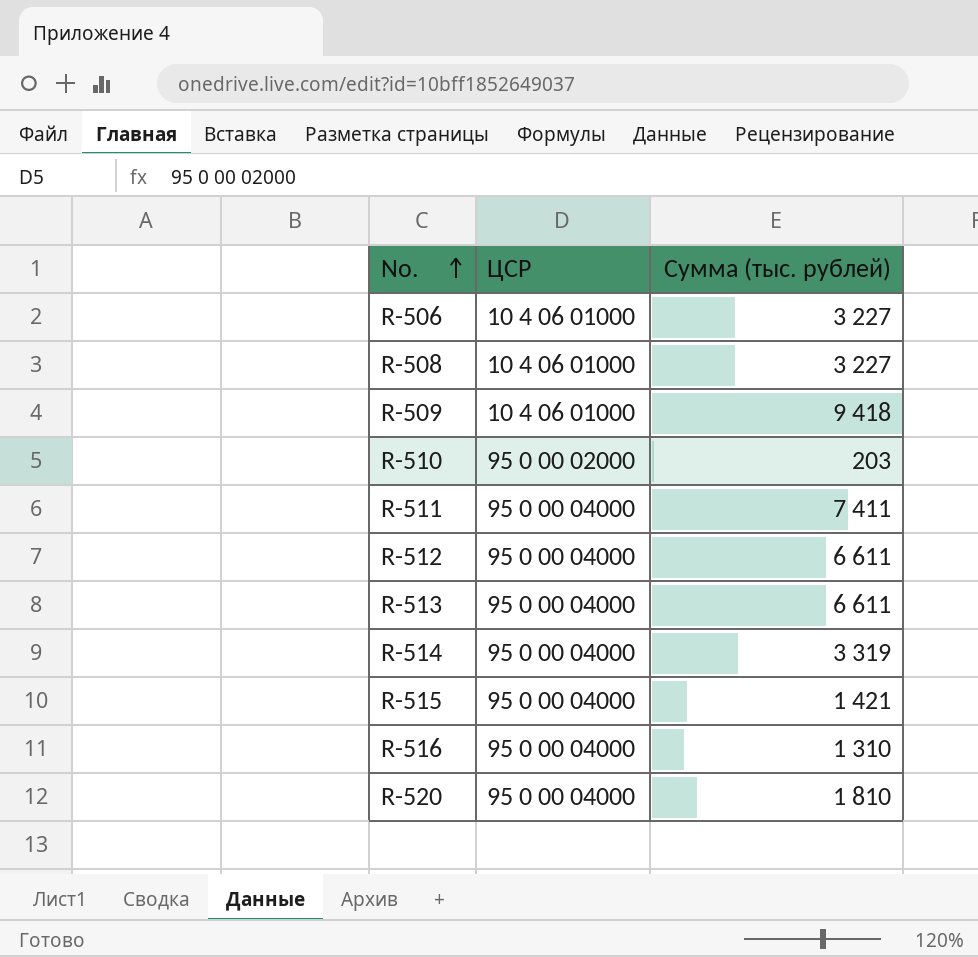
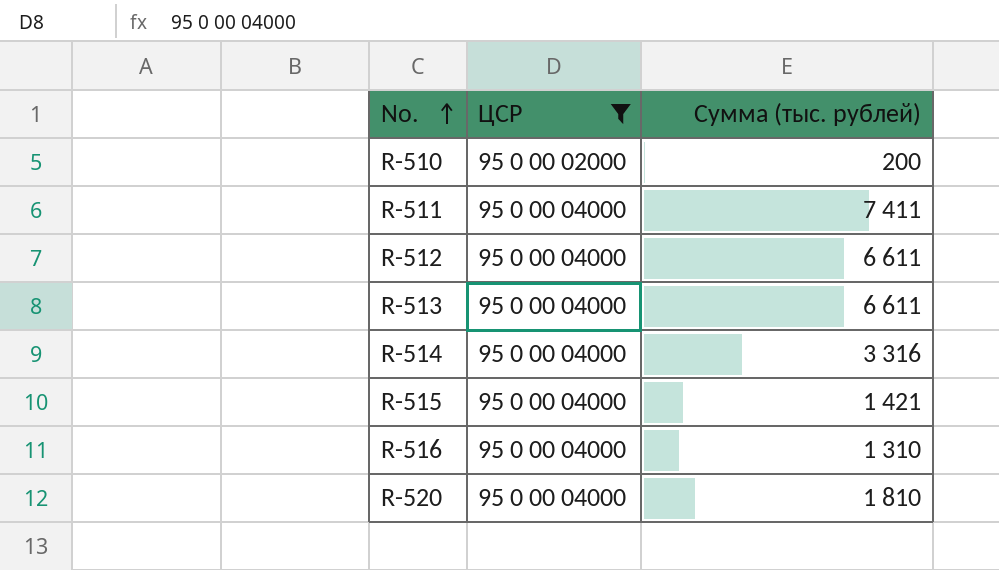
filter: none -> ЦСР != 10 4 06 01000
R-510 | Сумма (тыс. рублей): 203 -> 200
R-514 | Сумма (тыс. рублей): 3 319 -> 3 316

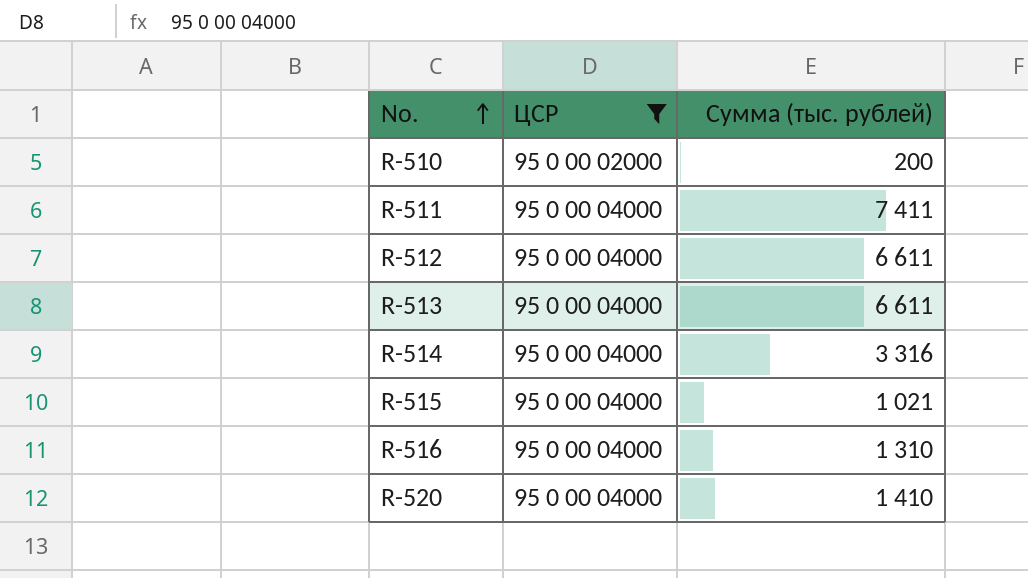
R-515 | Сумма (тыс. рублей): 1 421 -> 1 021
R-520 | Сумма (тыс. рублей): 1 810 -> 1 410

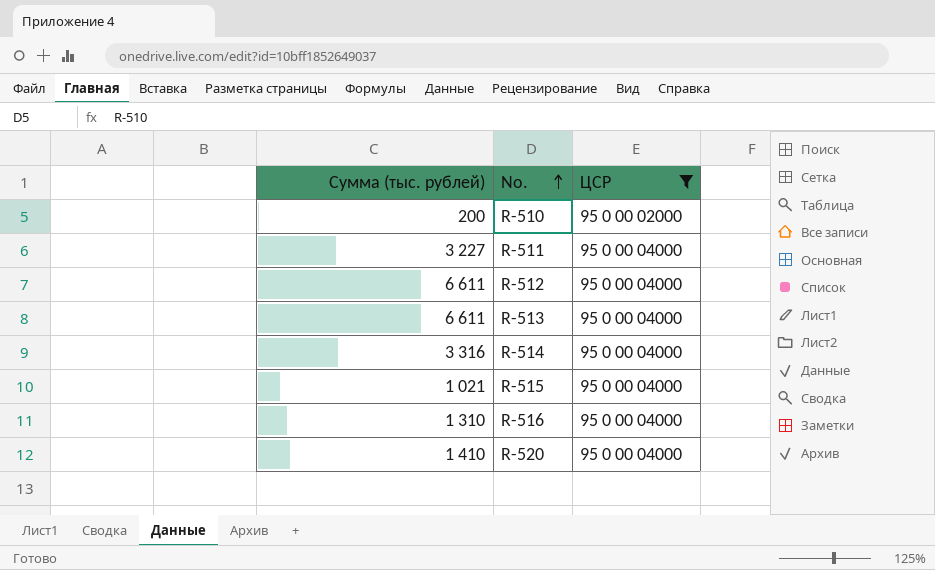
column Сумма (тыс. рублей) | position: 3 -> 1
R-511 | Сумма (тыс. рублей): 7 411 -> 3 227

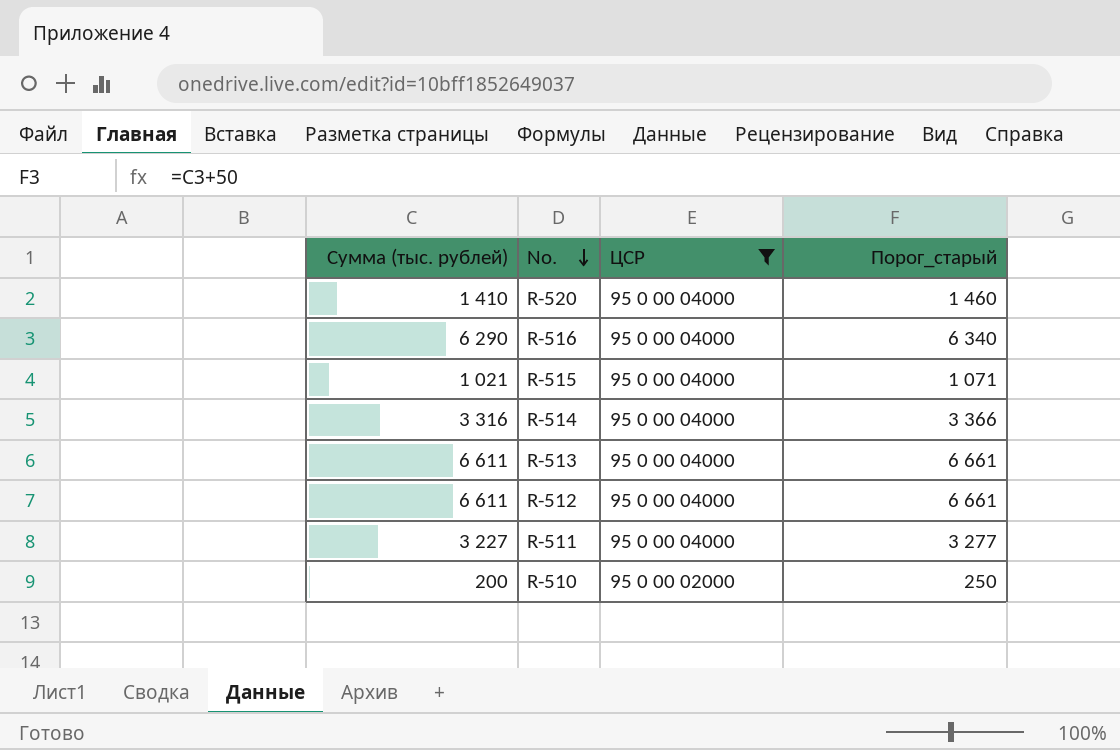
row order: No. ascending -> No. descending
column Порог_старый | formula: none -> [Сумма (тыс. рублей)] + 50
R-516 | Сумма (тыс. рублей): 1 310 -> 6 290

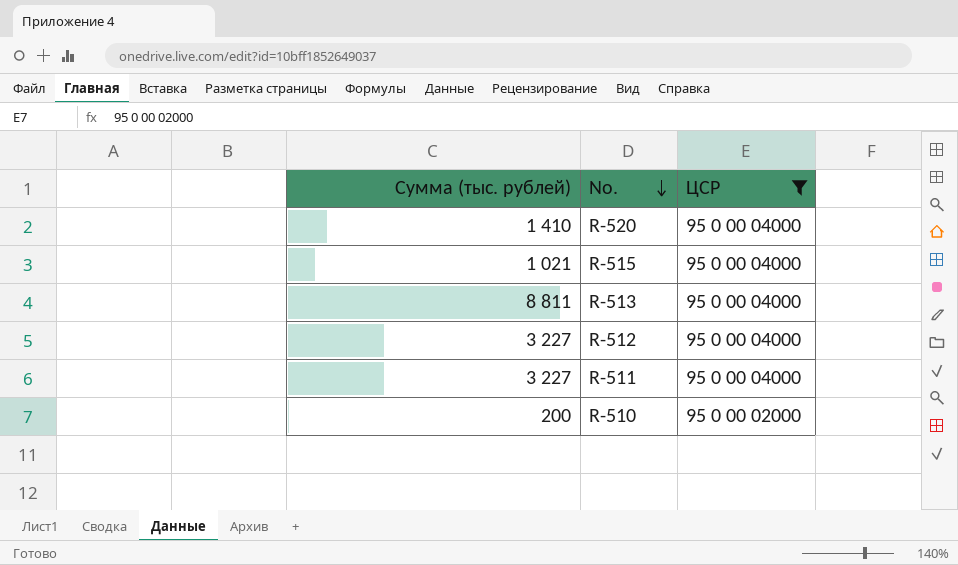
column Порог_старый | formula: [Сумма (тыс. рублей)] + 50 -> none
row R-516: 6 290 | 95 0 00 04000 | 6 340 -> none
row R-514: 3 316 | 95 0 00 04000 | 3 366 -> none
R-513 | Сумма (тыс. рублей): 6 611 -> 8 811
R-512 | Сумма (тыс. рублей): 6 611 -> 3 227

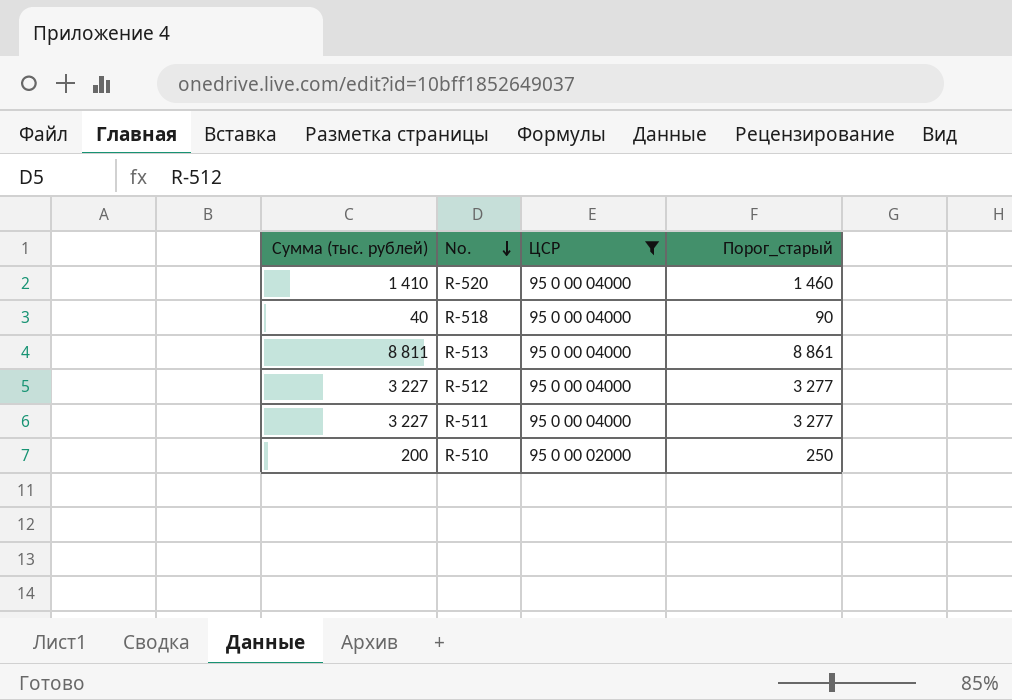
column Порог_старый | formula: none -> [Сумма (тыс. рублей)] + 50
row R-515: 1 021 | 95 0 00 04000 -> none
row R-518: none -> 40 | 95 0 00 04000 | 90

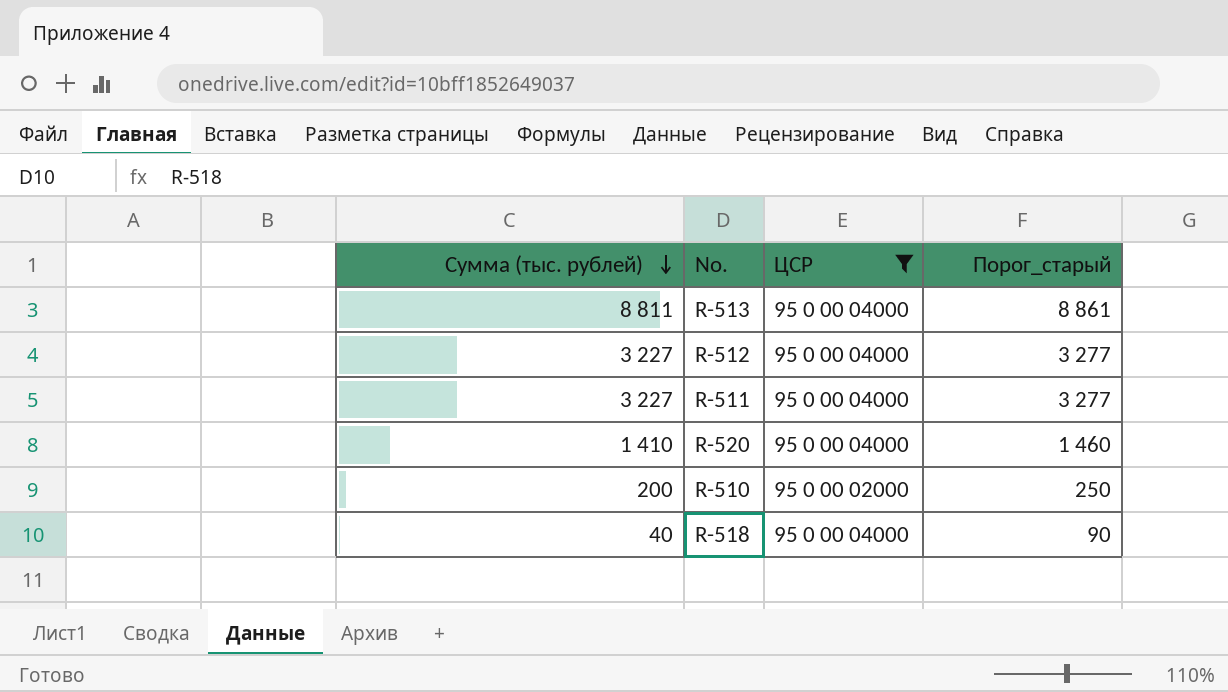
row order: No. descending -> Сумма (тыс. рублей) descending

